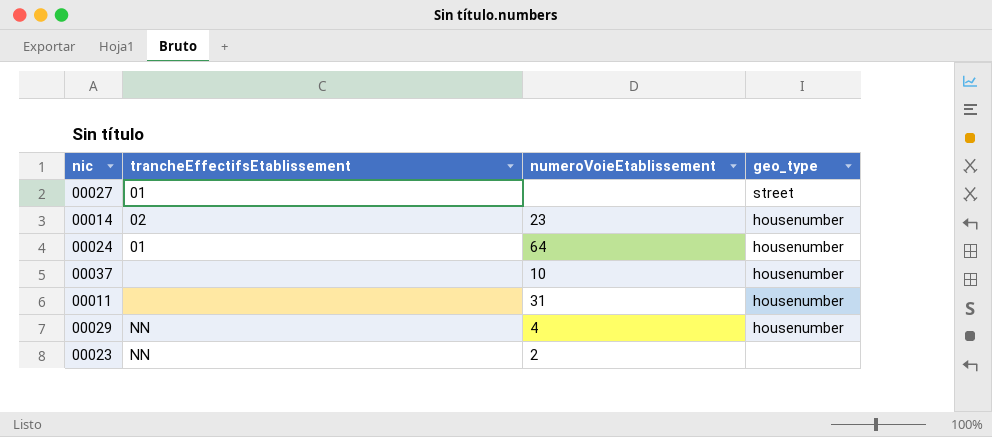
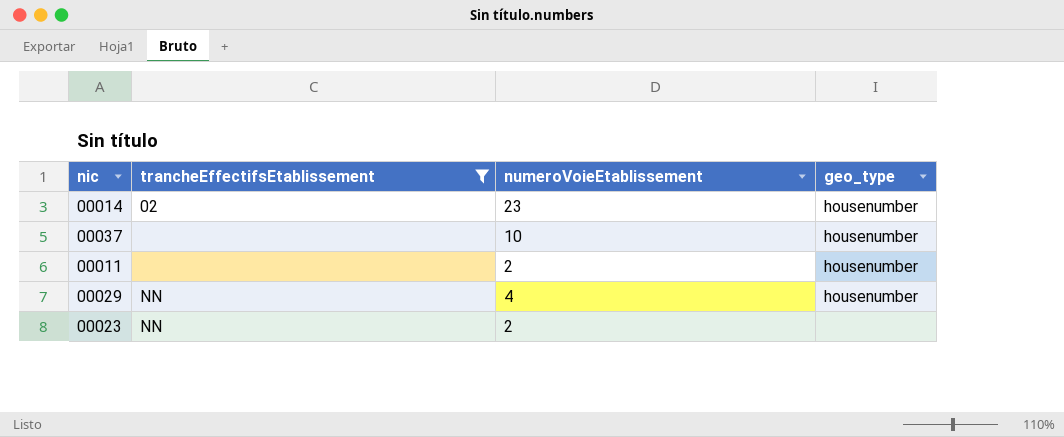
filter: none -> trancheEffectifsEtablissement != 01
00011 | numeroVoieEtablissement: 31 -> 2

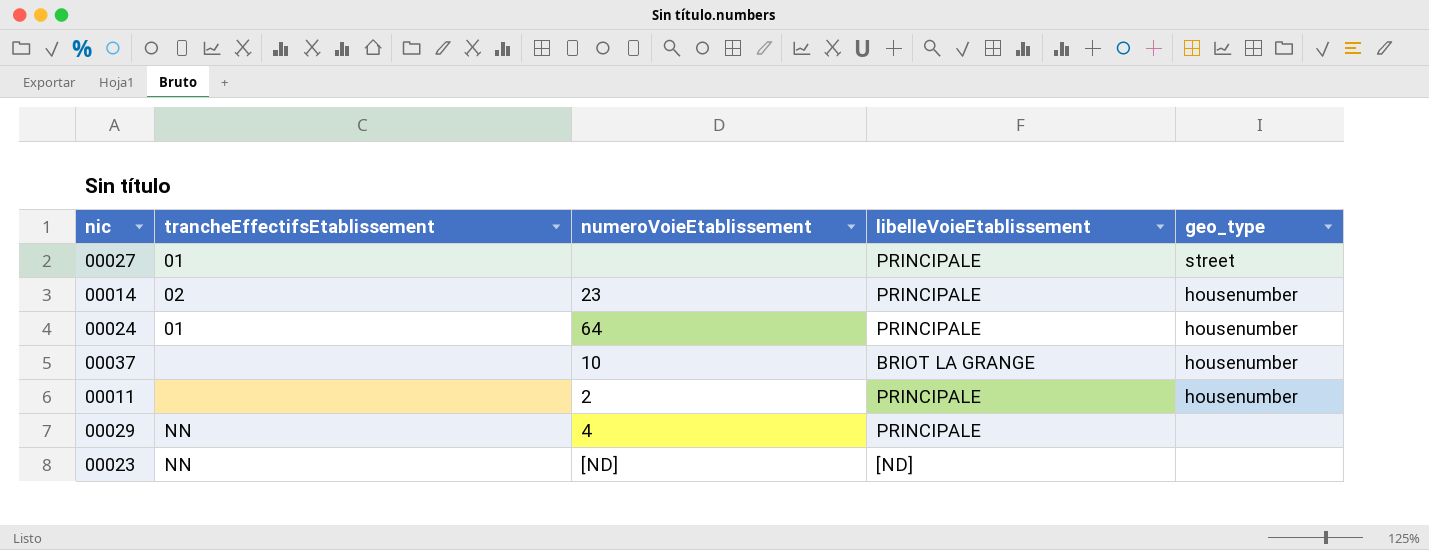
filter: trancheEffectifsEtablissement != 01 -> none
column libelleVoieEtablissement | position: none -> 4
00029 | geo_type: housenumber -> none
00023 | numeroVoieEtablissement: 2 -> [ND]

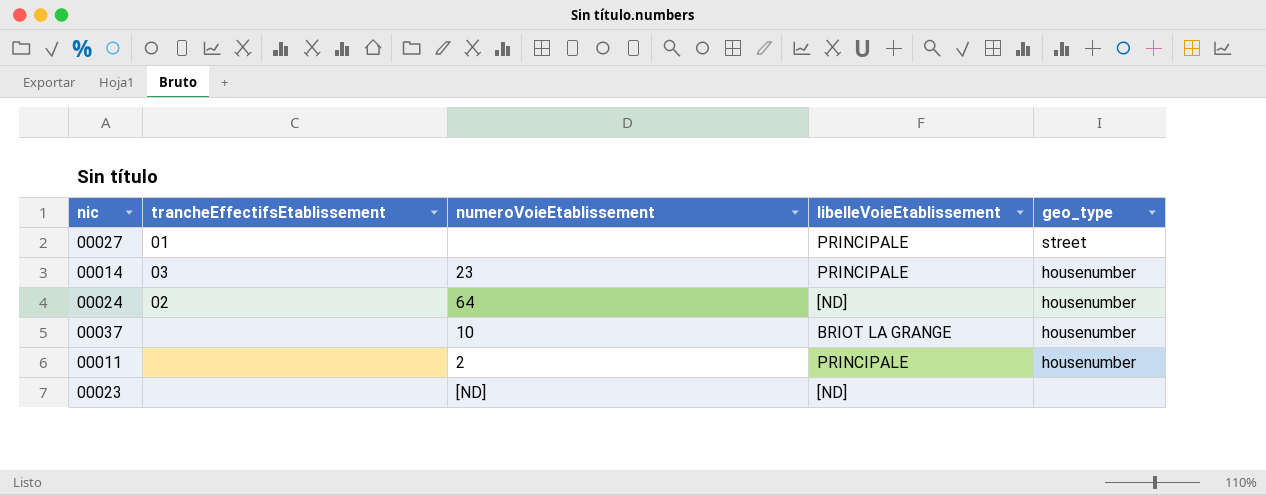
row 00029: NN | 4 | PRINCIPALE | none -> none
00014 | trancheEffectifsEtablissement: 02 -> 03
00024 | trancheEffectifsEtablissement: 01 -> 02
00024 | libelleVoieEtablissement: PRINCIPALE -> [ND]
00023 | trancheEffectifsEtablissement: NN -> none

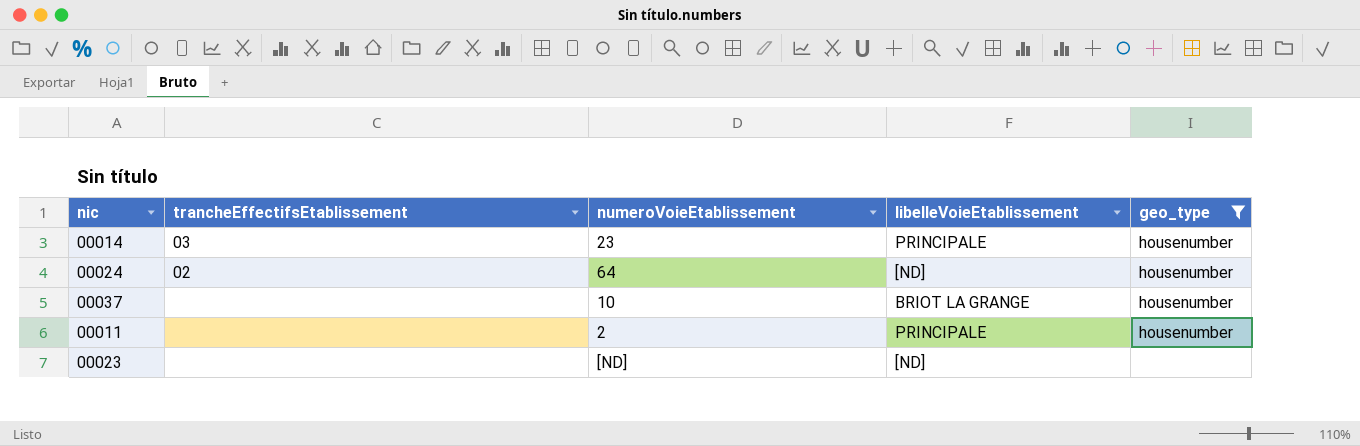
filter: none -> geo_type != street

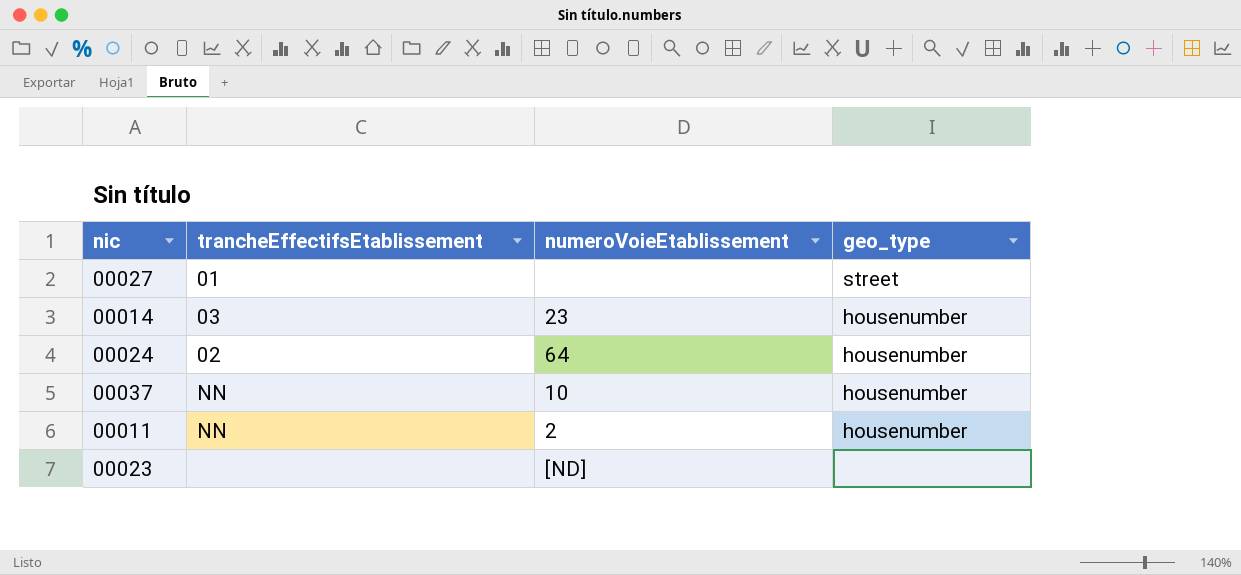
filter: geo_type != street -> none
column libelleVoieEtablissement | position: 4 -> none
00037 | trancheEffectifsEtablissement: none -> NN
00011 | trancheEffectifsEtablissement: none -> NN

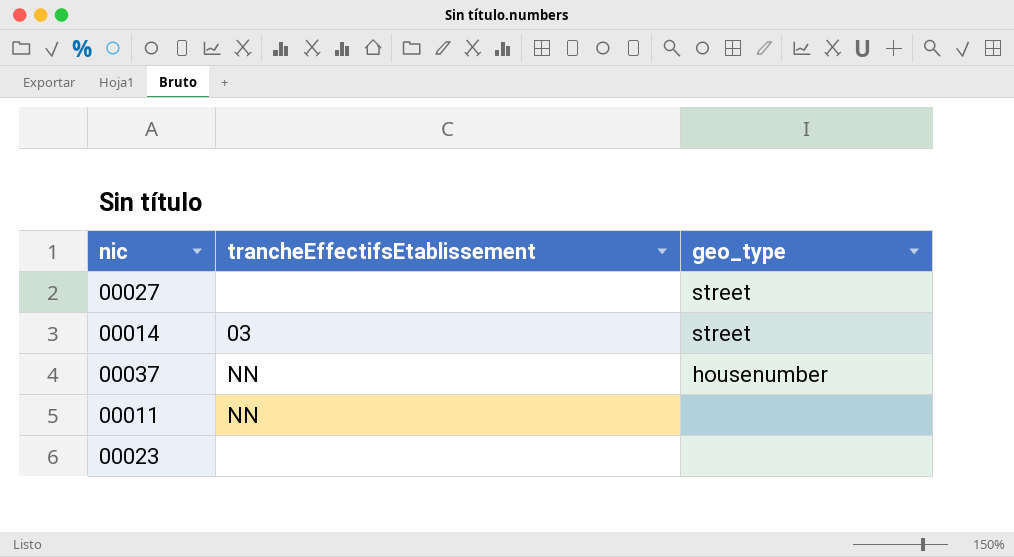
column numeroVoieEtablissement | position: 3 -> none
row 00024: 02 | 64 | housenumber -> none
00027 | trancheEffectifsEtablissement: 01 -> none
00014 | geo_type: housenumber -> street
00011 | geo_type: housenumber -> none

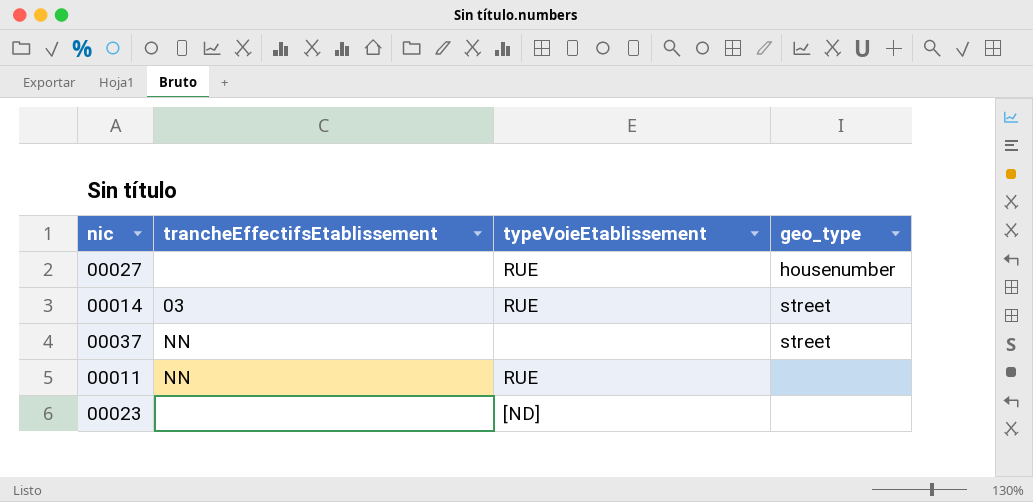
column typeVoieEtablissement | position: none -> 3
00027 | geo_type: street -> housenumber
00037 | geo_type: housenumber -> street

